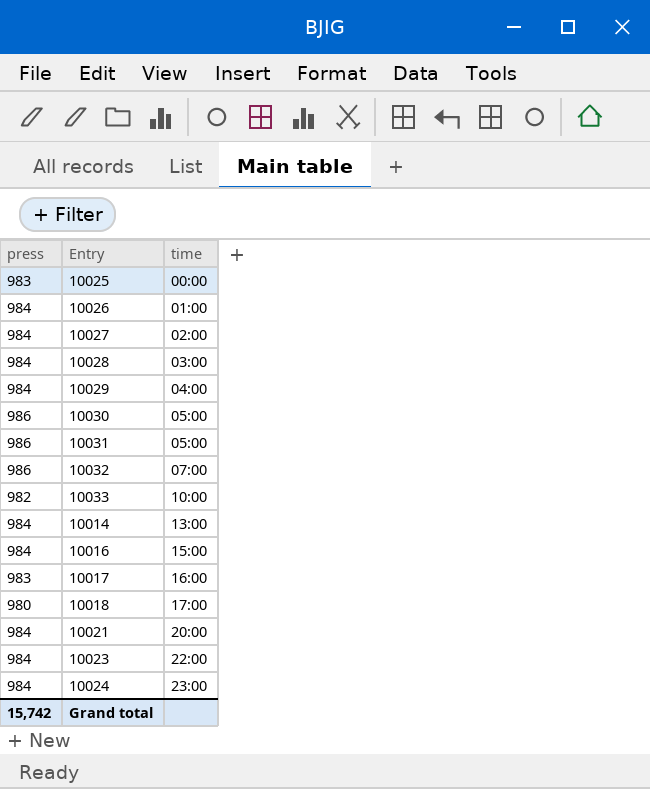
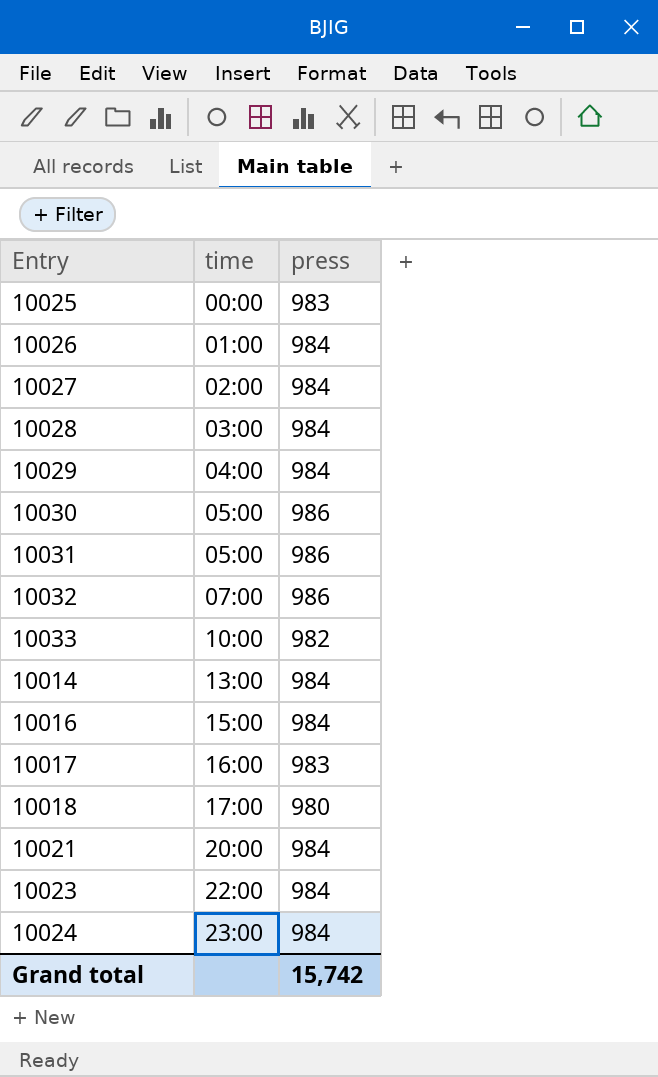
column press | position: 1 -> 3

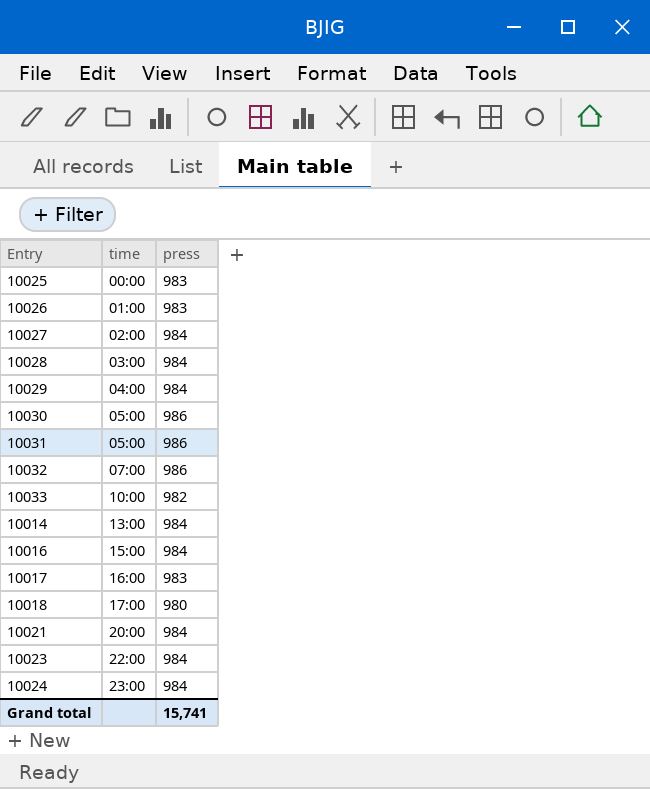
10026 | press: 984 -> 983
Grand total | press: 15,742 -> 15,741

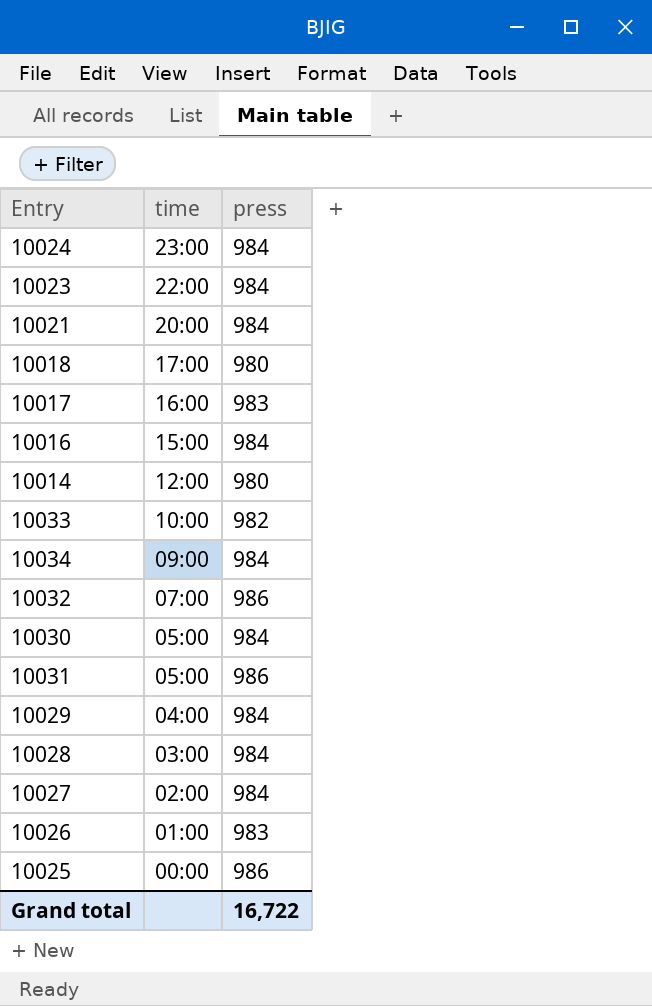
row order: time ascending -> time descending
10014 | time: 13:00 -> 12:00
10014 | press: 984 -> 980
row 10034: none -> 09:00 | 984
10030 | press: 986 -> 984
10025 | press: 983 -> 986
Grand total | press: 15,741 -> 16,722

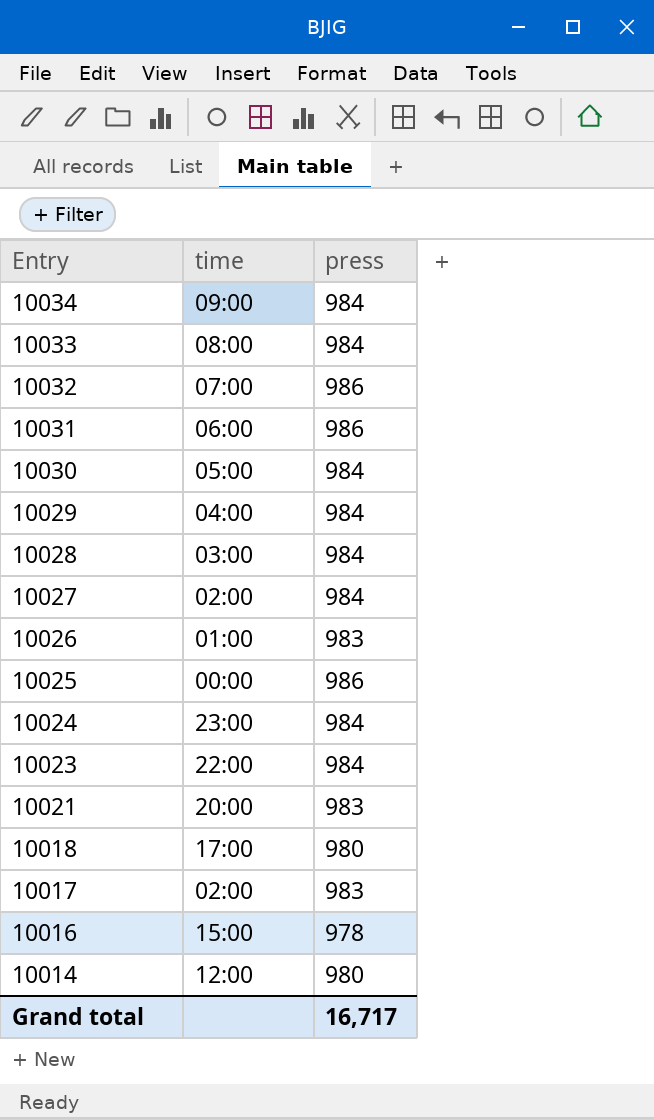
row order: time descending -> Entry descending
10033 | time: 10:00 -> 08:00
10033 | press: 982 -> 984
10031 | time: 05:00 -> 06:00
10021 | press: 984 -> 983
10017 | time: 16:00 -> 02:00
10016 | press: 984 -> 978
Grand total | press: 16,722 -> 16,717

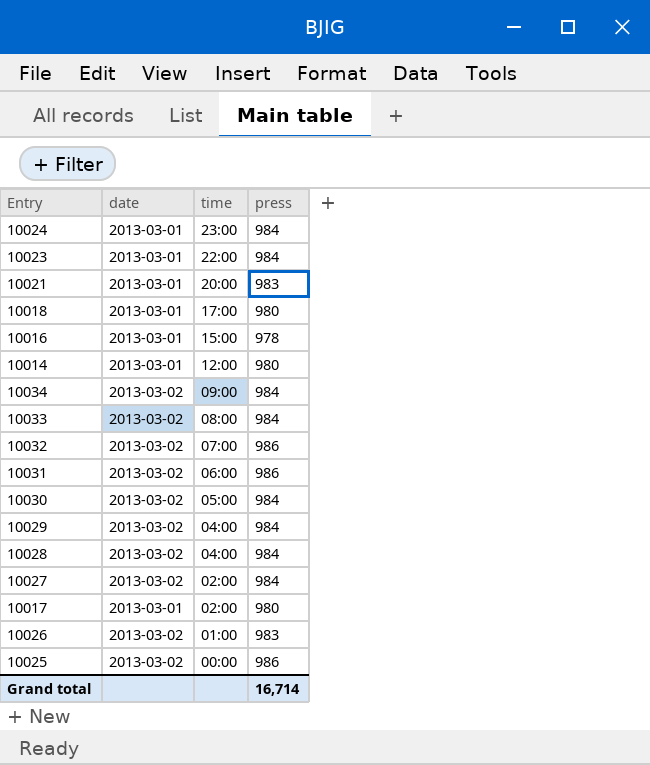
row order: Entry descending -> time descending
column date | position: none -> 2
10028 | time: 03:00 -> 04:00
10017 | press: 983 -> 980
Grand total | press: 16,717 -> 16,714

